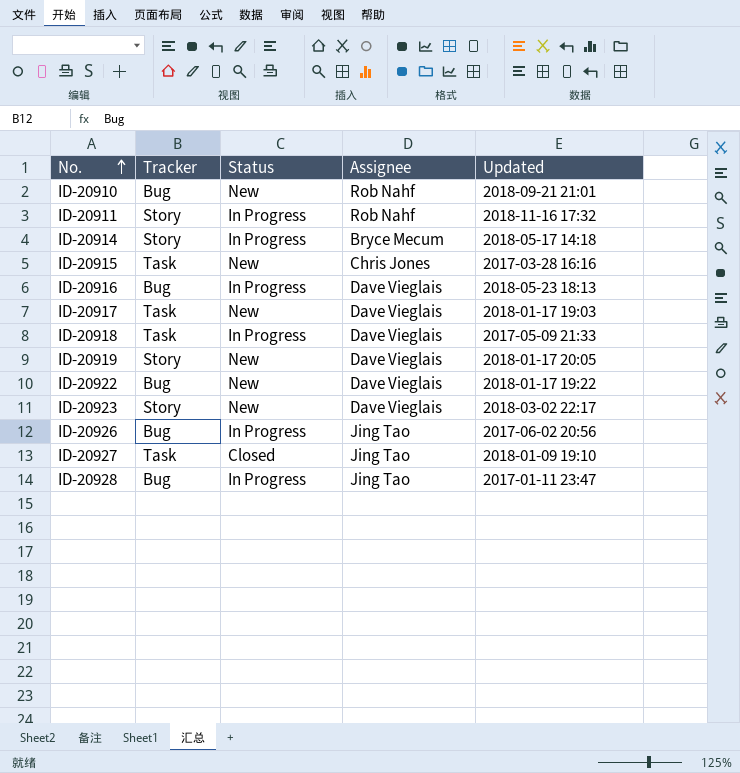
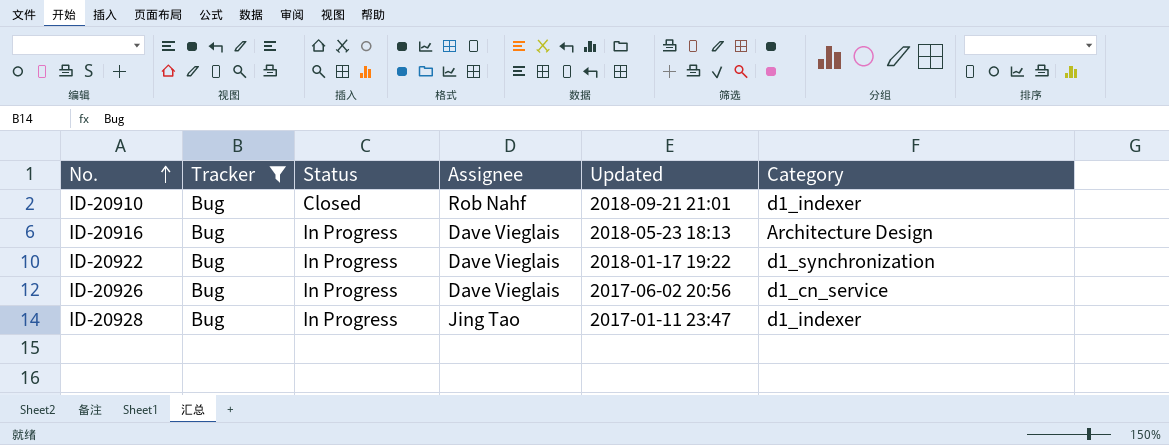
filter: none -> Tracker = Bug
column Category | position: none -> 6
ID-20910 | Status: New -> Closed
ID-20922 | Status: New -> In Progress
ID-20926 | Assignee: Jing Tao -> Dave Vieglais

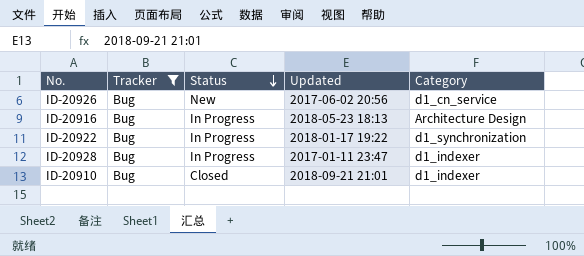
row order: No. ascending -> Status descending
column Assignee | position: 4 -> none
ID-20926 | Status: In Progress -> New

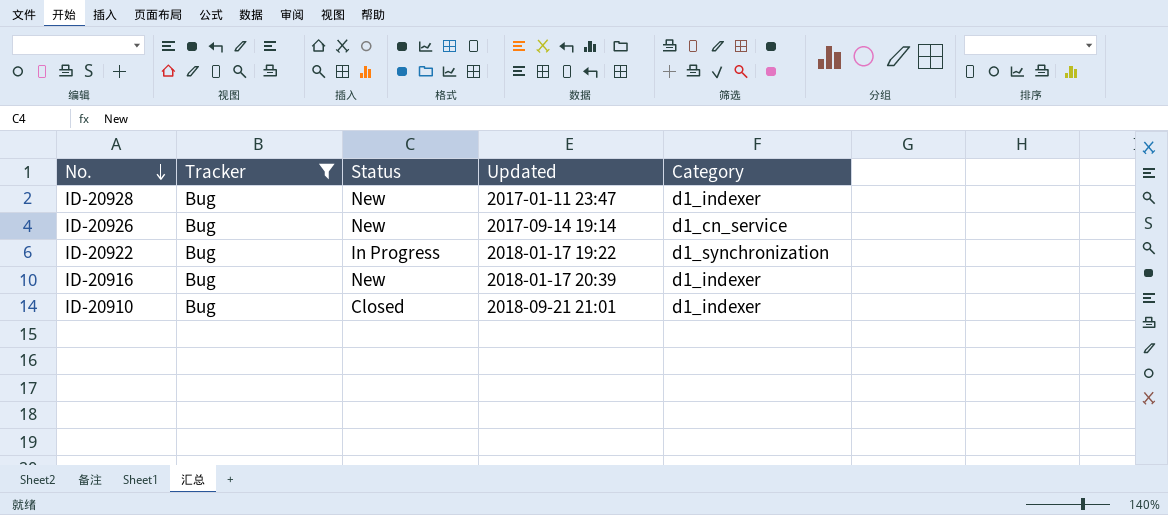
row order: Status descending -> No. descending
ID-20928 | Status: In Progress -> New
ID-20926 | Updated: 2017-06-02 20:56 -> 2017-09-14 19:14
ID-20916 | Status: In Progress -> New
ID-20916 | Updated: 2018-05-23 18:13 -> 2018-01-17 20:39
ID-20916 | Category: Architecture Design -> d1_indexer

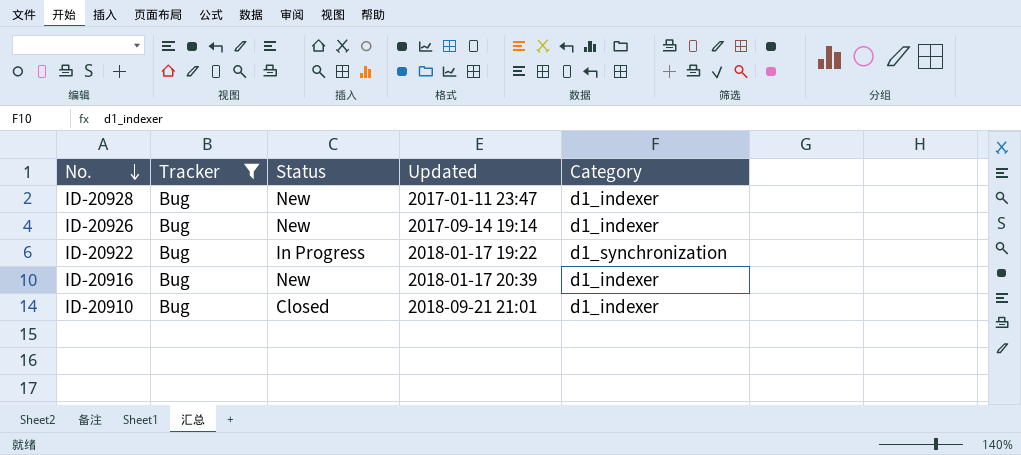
ID-20926 | Category: d1_cn_service -> d1_indexer

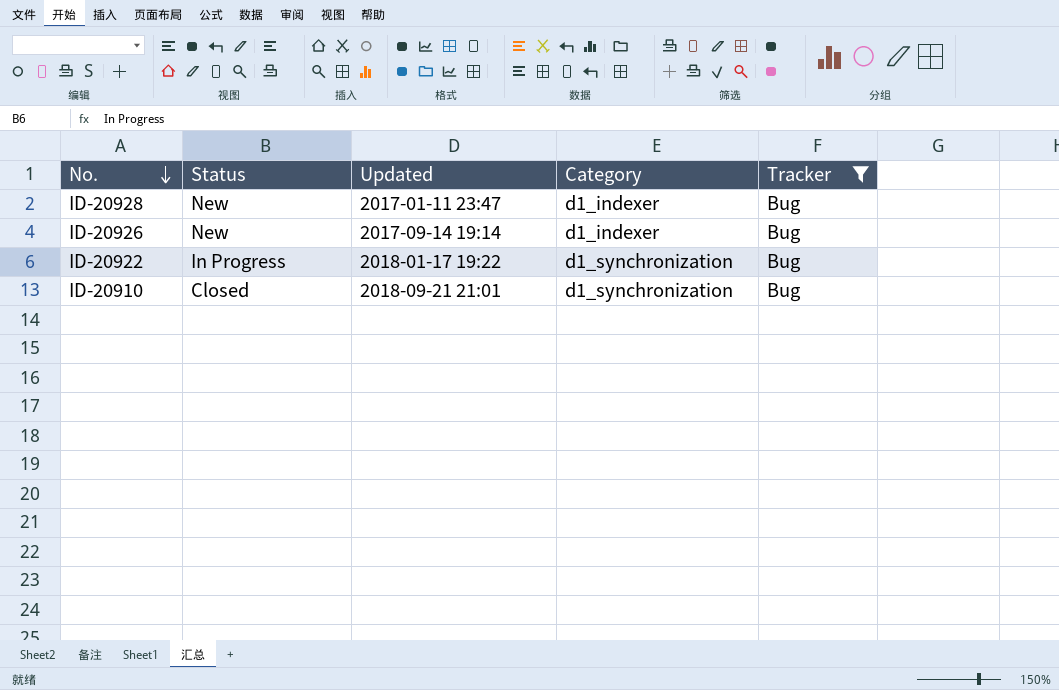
column Tracker | position: 2 -> 5
row ID-20916: Bug | New | 2018-01-17 20:39 | d1_indexer -> none
ID-20910 | Category: d1_indexer -> d1_synchronization

